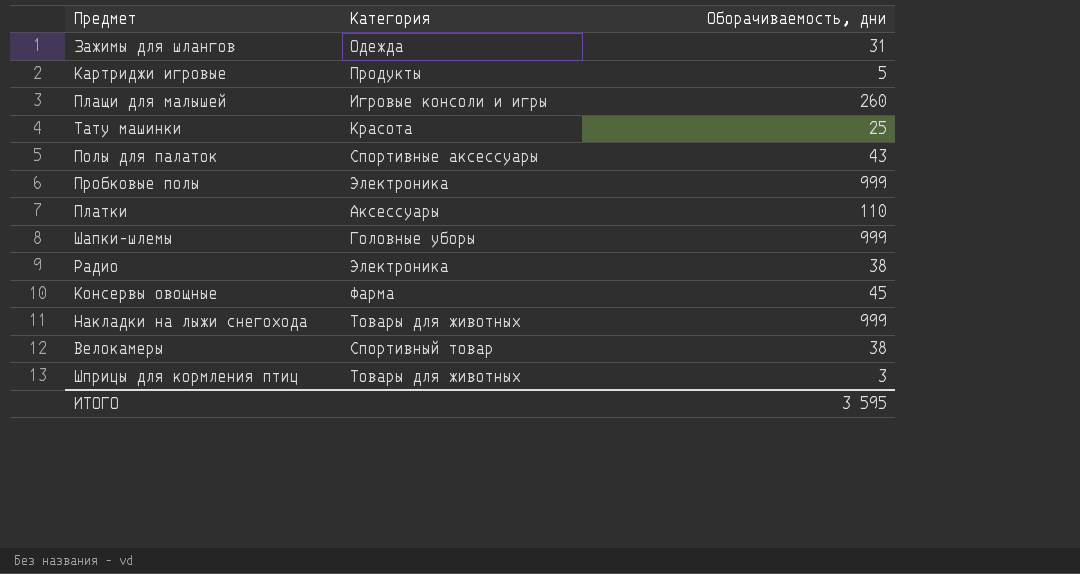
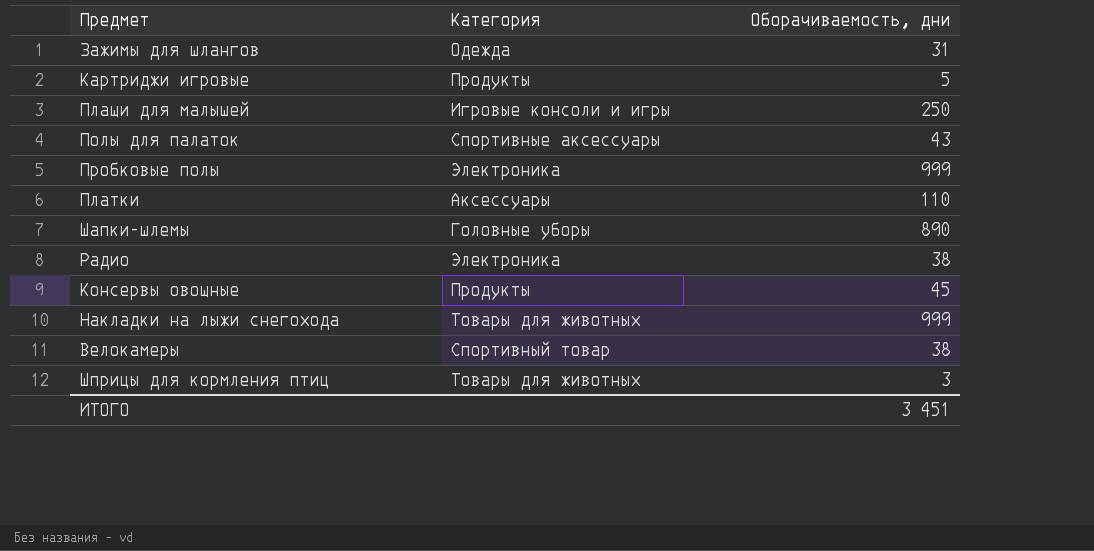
row Тату машинки: Красота | 25 -> none
Плащи для малышей | Оборачиваемость, дни: 260 -> 250
Шапки-шлемы | Оборачиваемость, дни: 999 -> 890
Консервы овощные | Категория: Фарма -> Продукты
ИТОГО | Оборачиваемость, дни: 3 595 -> 3 451

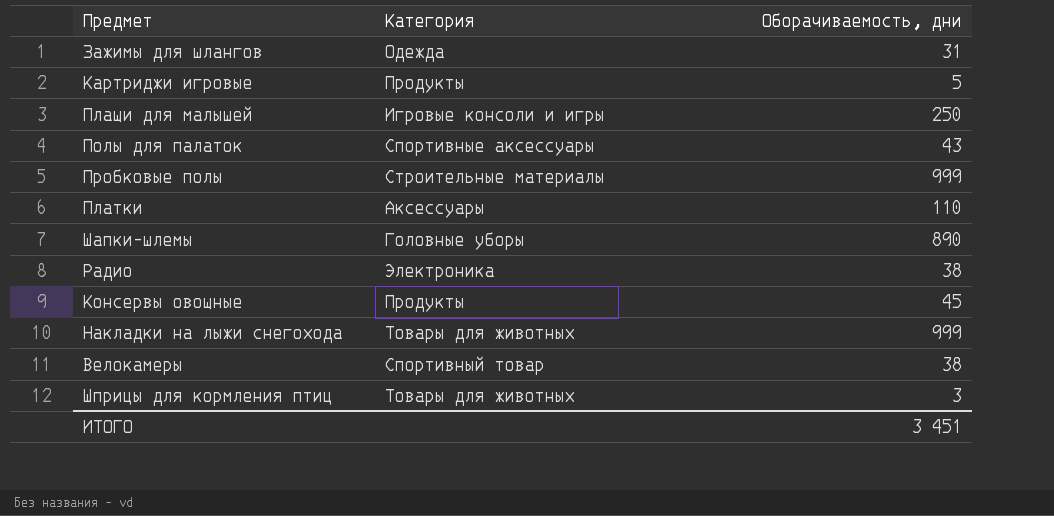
Пробковые полы | Категория: Электроника -> Строительные материалы

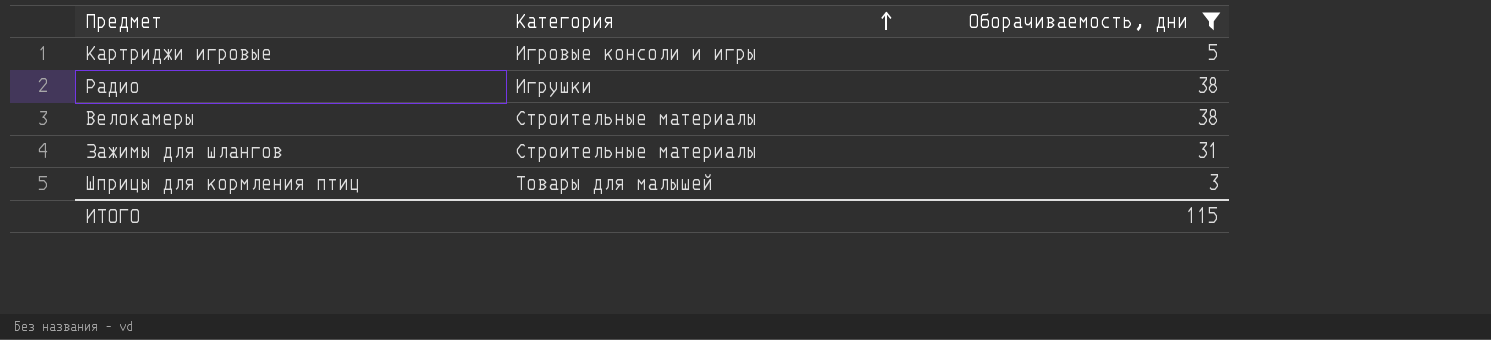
filter: none -> Оборачиваемость, дни <= 38
row order: none -> Категория ascending
Картриджи игровые | Категория: Продукты -> Игровые консоли и игры
Радио | Категория: Электроника -> Игрушки
Велокамеры | Категория: Спортивный товар -> Строительные материалы
Зажимы для шлангов | Категория: Одежда -> Строительные материалы
Шприцы для кормления птиц | Категория: Товары для животных -> Товары для малышей
ИТОГО | Оборачиваемость, дни: 3 451 -> 115

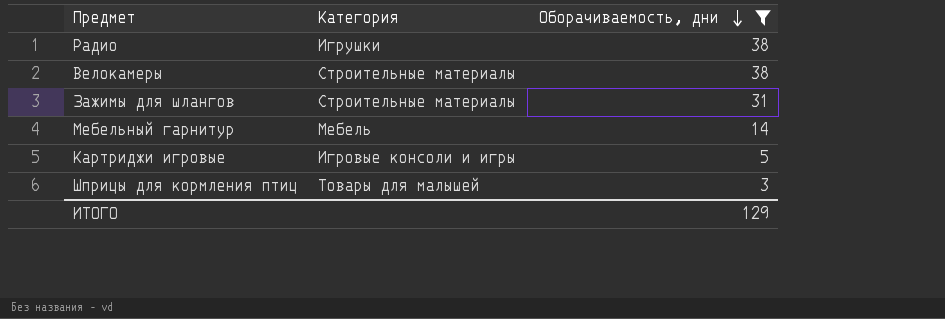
row order: Категория ascending -> Оборачиваемость, дни descending
row Мебельный гарнитур: none -> Мебель | 14
ИТОГО | Оборачиваемость, дни: 115 -> 129

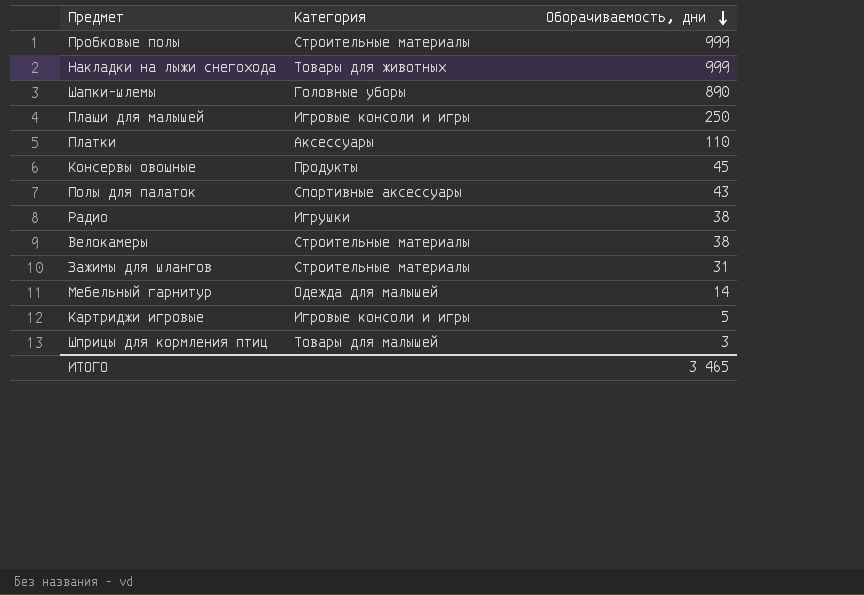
filter: Оборачиваемость, дни <= 38 -> none
Мебельный гарнитур | Категория: Мебель -> Одежда для малышей
ИТОГО | Оборачиваемость, дни: 129 -> 3 465

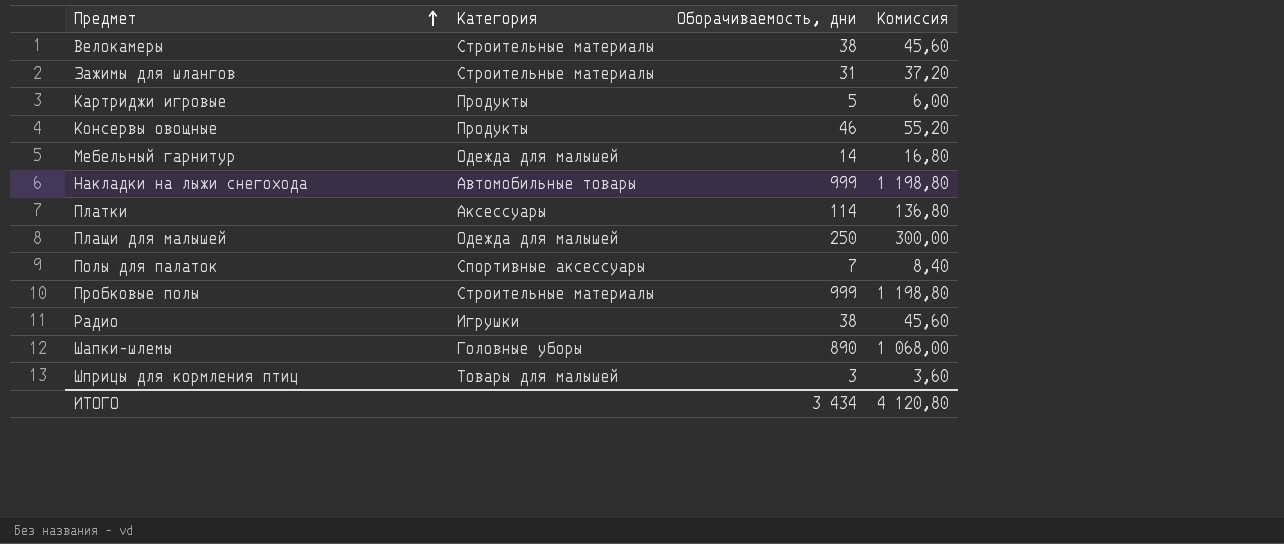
row order: Оборачиваемость, дни descending -> Предмет ascending
column Комиссия | formula: none -> [Оборачиваемость, дни] * 1,2
Картриджи игровые | Категория: Игровые консоли и игры -> Продукты
Консервы овощные | Оборачиваемость, дни: 45 -> 46
Накладки на лыжи снегохода | Категория: Товары для животных -> Автомобильные товары
Платки | Оборачиваемость, дни: 110 -> 114
Плащи для малышей | Категория: Игровые консоли и игры -> Одежда для малышей
Полы для палаток | Оборачиваемость, дни: 43 -> 7
ИТОГО | Оборачиваемость, дни: 3 465 -> 3 434

